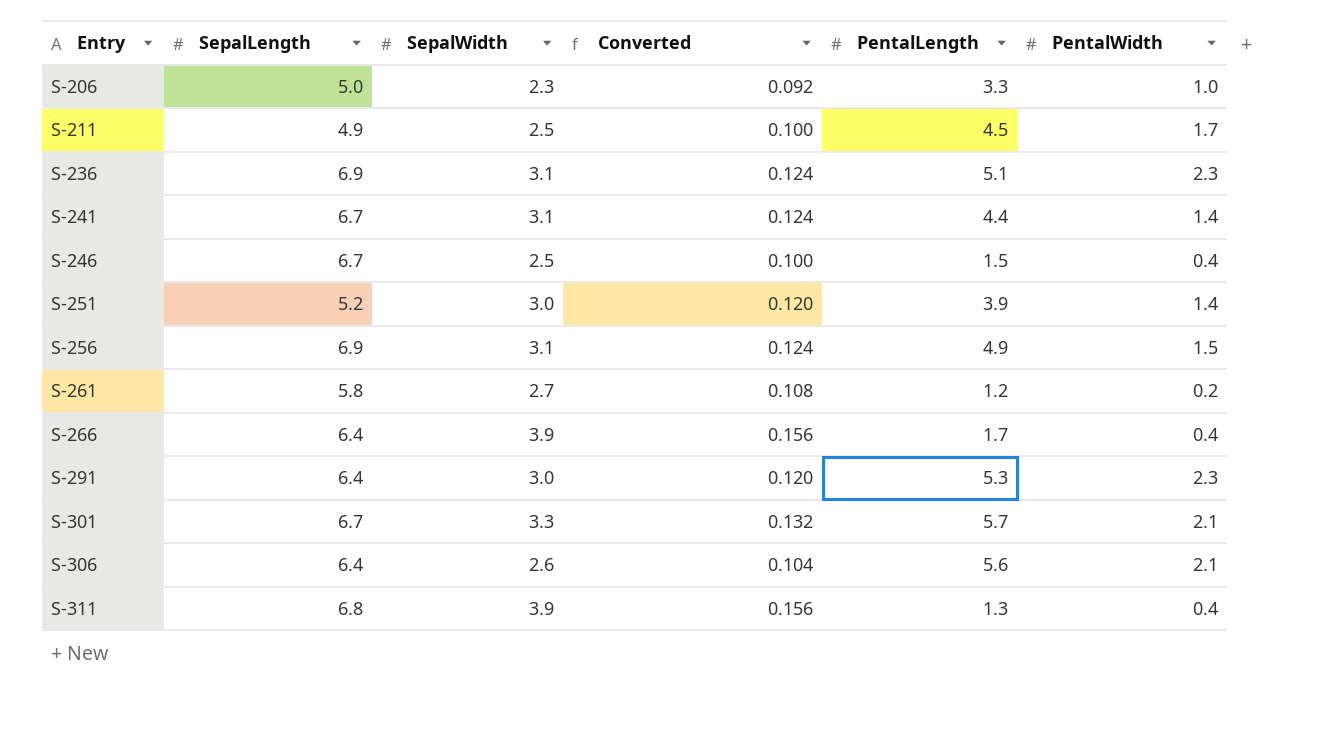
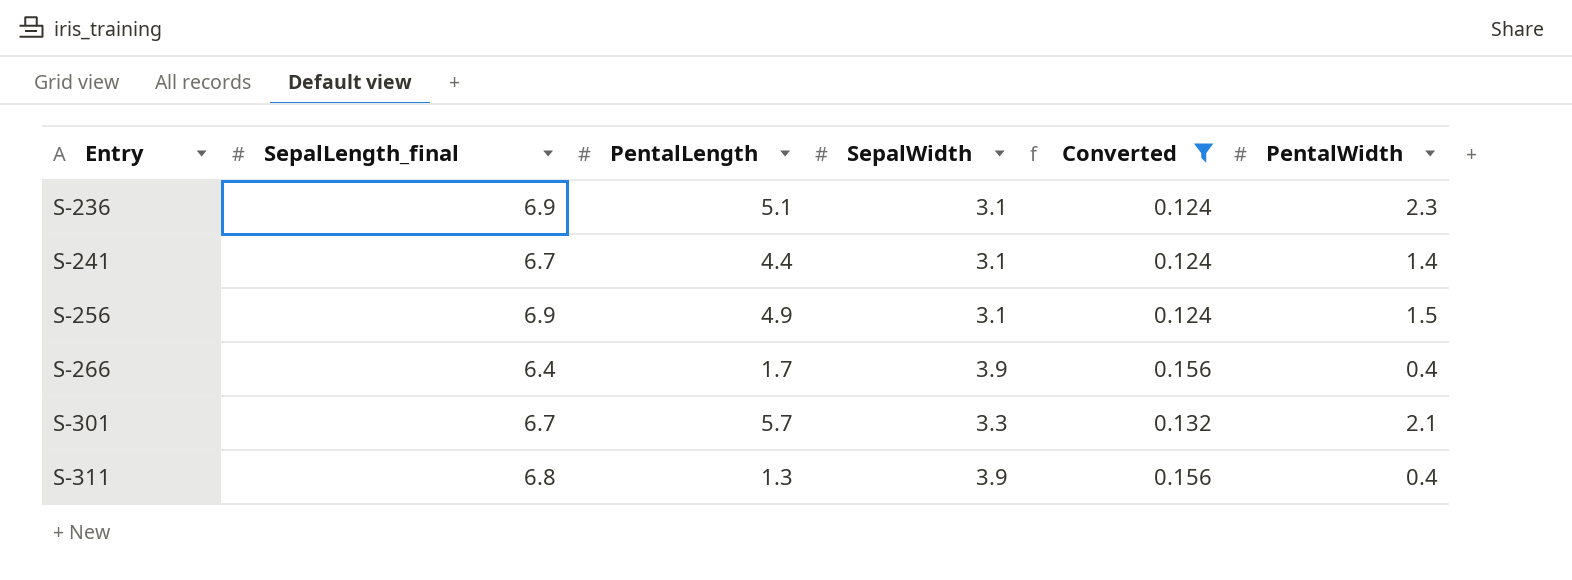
filter: none -> Converted >= 0.124
column name: SepalLength -> SepalLength_final
column PentalLength | position: 5 -> 3

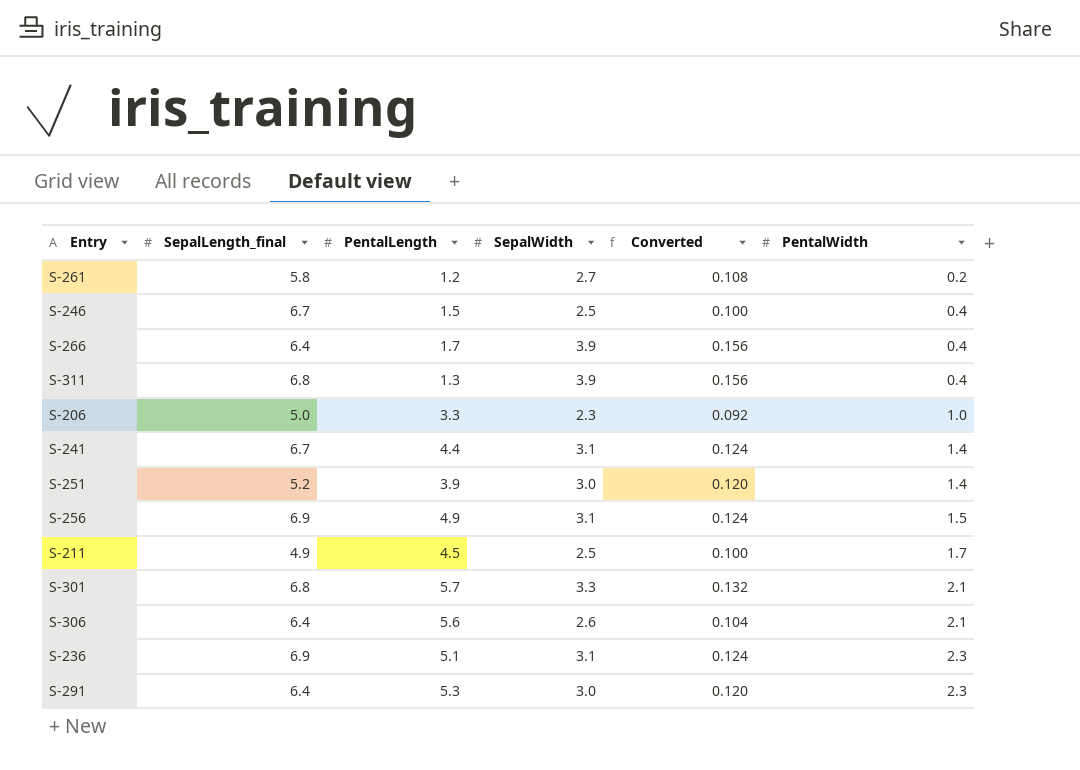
filter: Converted >= 0.124 -> none
row order: Entry ascending -> PentalWidth ascending
S-301 | SepalLength_final: 6.7 -> 6.8

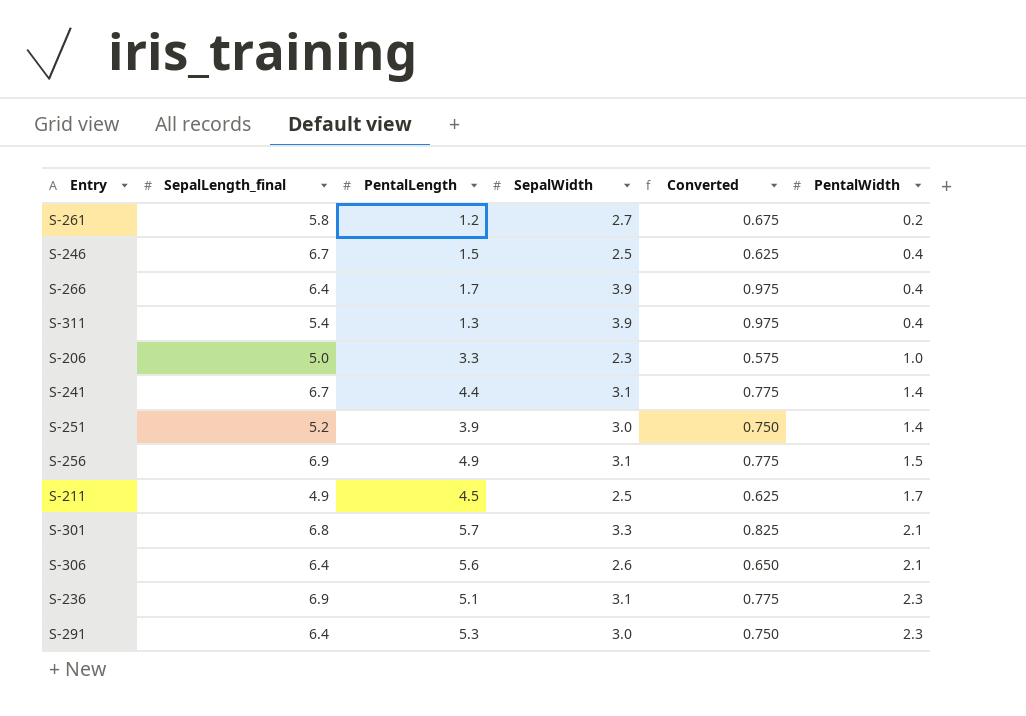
column Converted | formula: [SepalWidth] * 0.04 -> [SepalWidth] * 0.25
S-311 | SepalLength_final: 6.8 -> 5.4

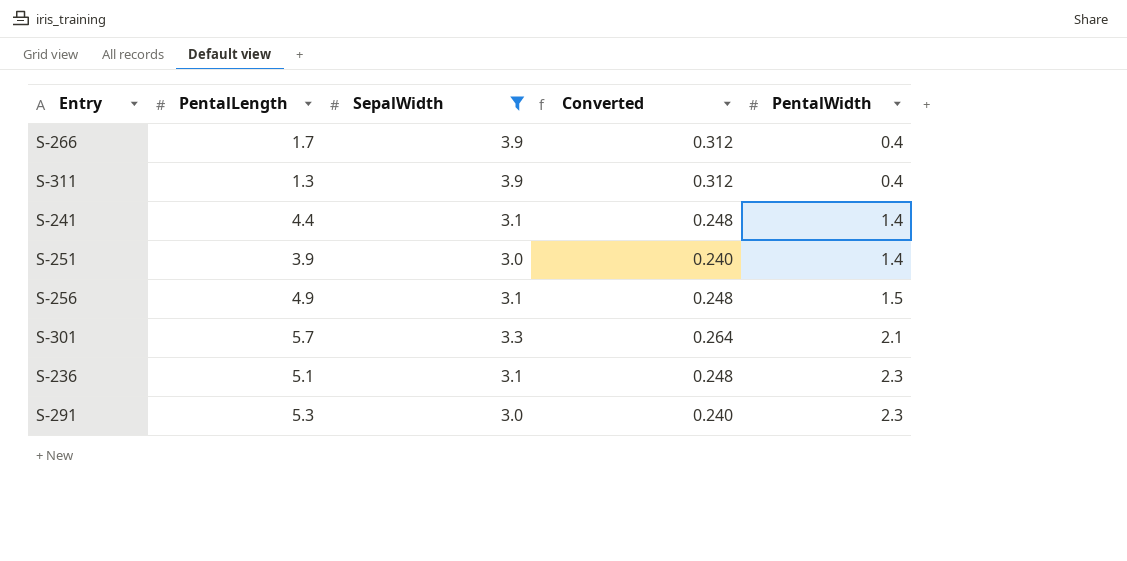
filter: none -> SepalWidth >= 3.0
column SepalLength_final | position: 2 -> none
column Converted | formula: [SepalWidth] * 0.25 -> [SepalWidth] * 0.08

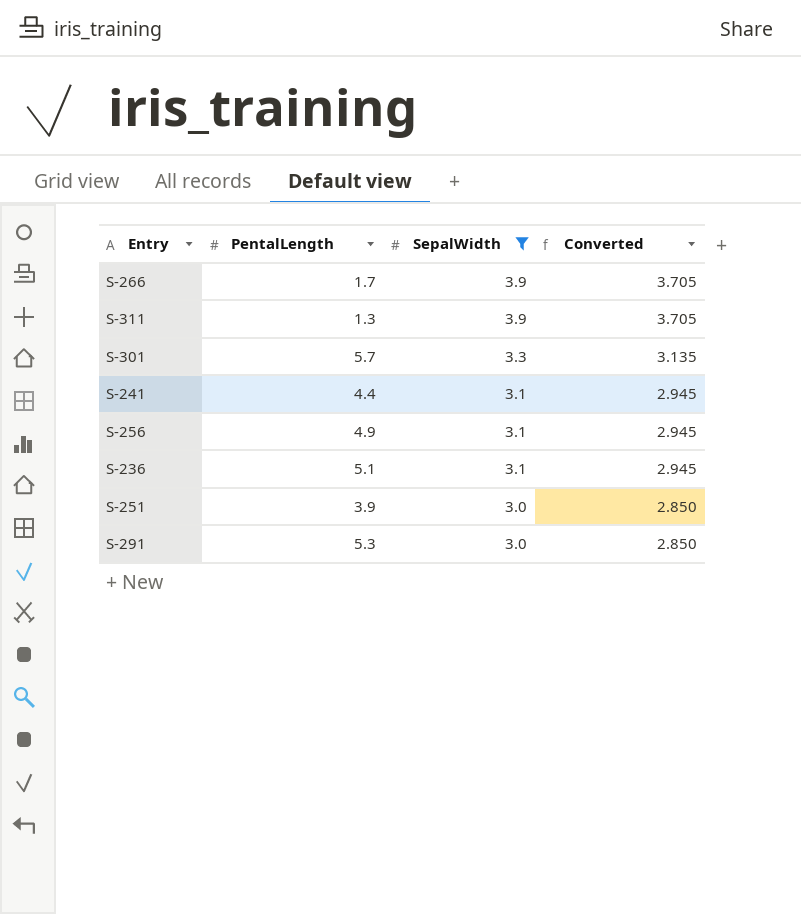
row order: PentalWidth ascending -> SepalWidth descending
column PentalWidth | position: 5 -> none
column Converted | formula: [SepalWidth] * 0.08 -> [SepalWidth] * 0.95

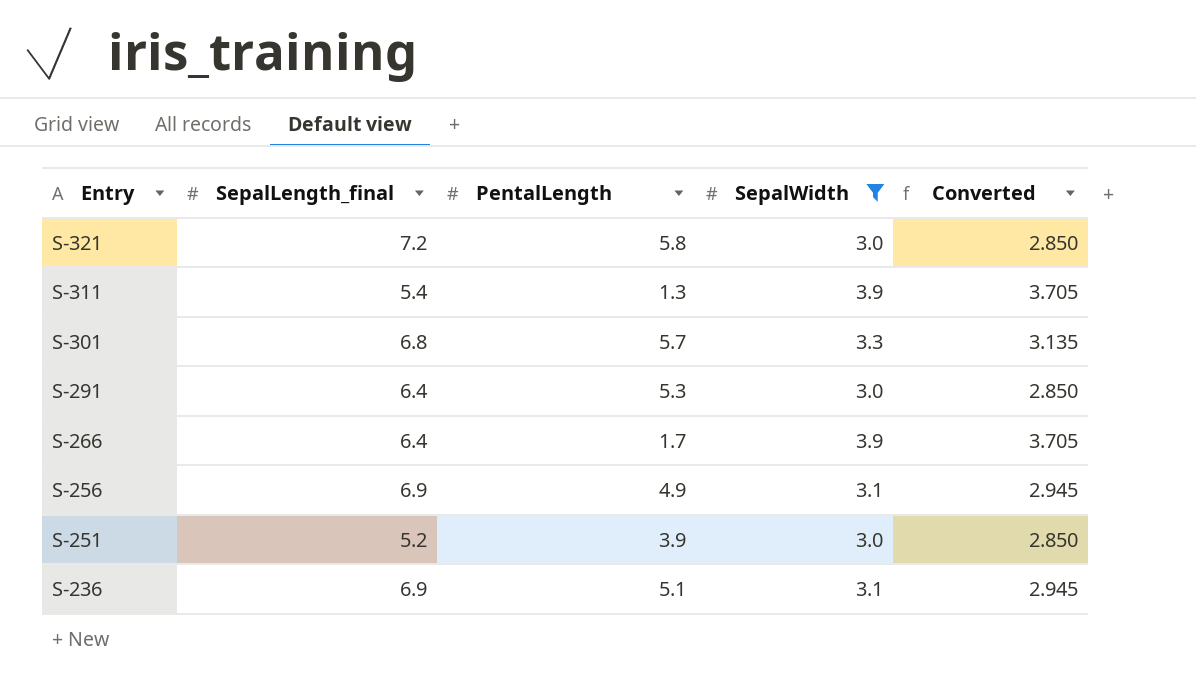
row order: SepalWidth descending -> Entry descending
column SepalLength_final | position: none -> 2
row S-241: 4.4 | 3.1 | 2.945 -> none
row S-321: none -> 7.2 | 5.8 | 3.0 | 2.850

